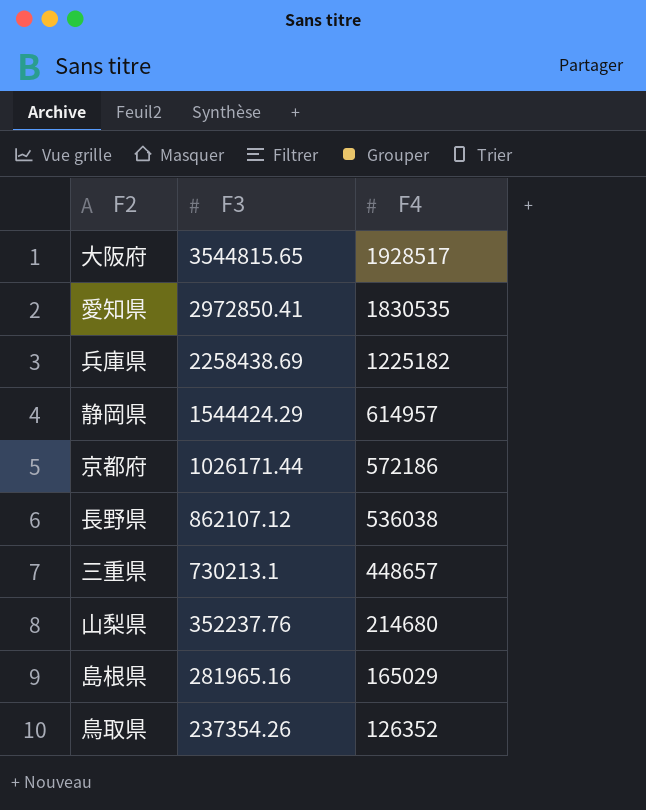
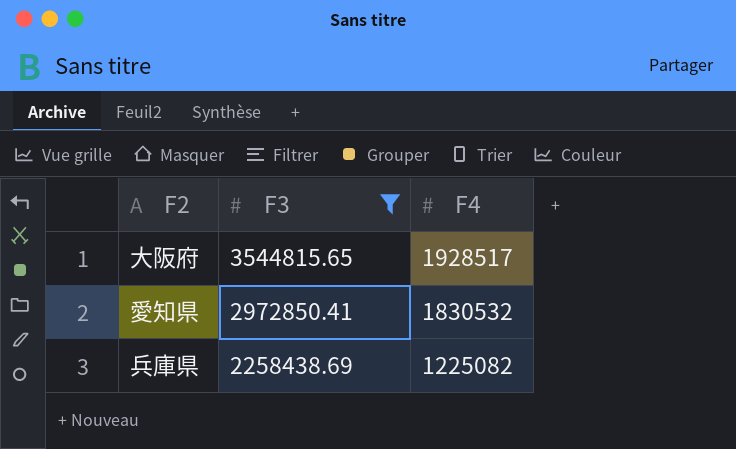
filter: none -> F3 >= 2258438.69
愛知県 | F4: 1830535 -> 1830532
兵庫県 | F4: 1225182 -> 1225082

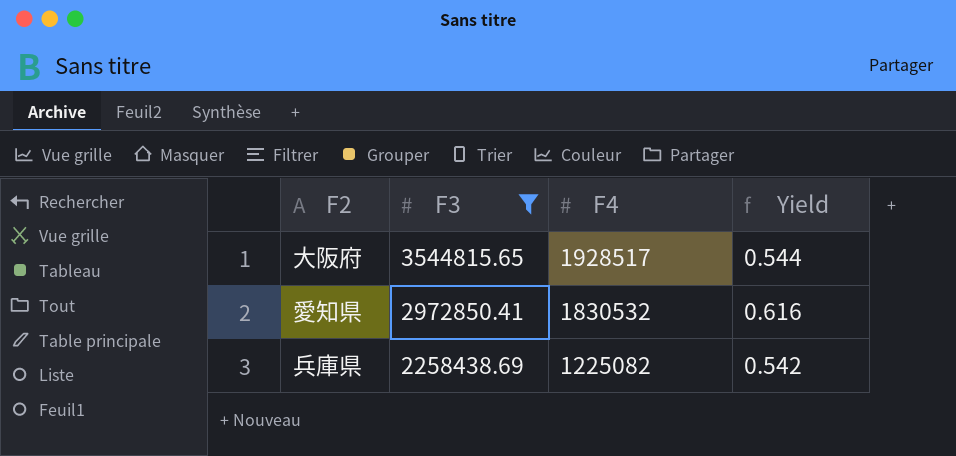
column Yield | formula: none -> [F4] / [F3]

